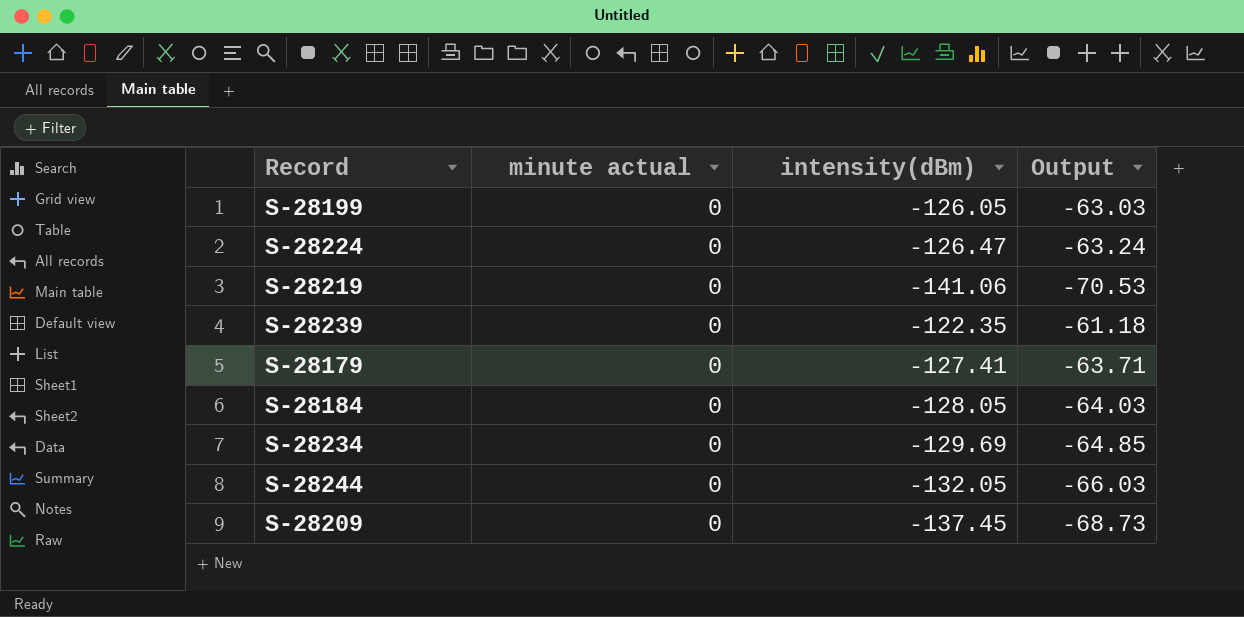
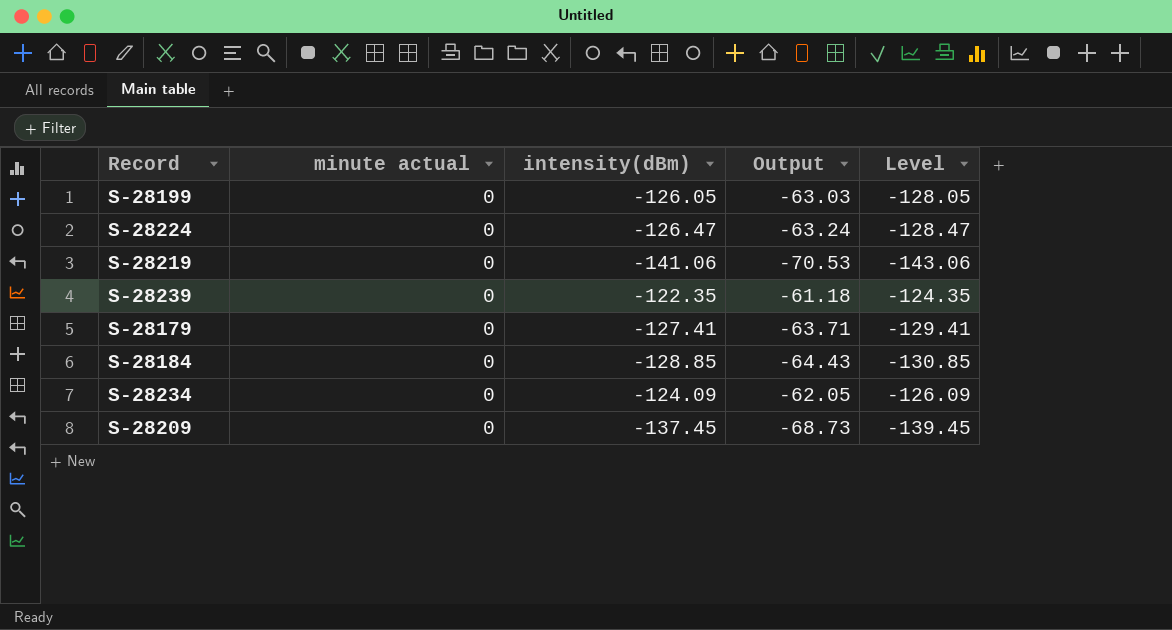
column Level | formula: none -> [intensity(dBm)] - 2
row S-28244: 0 | -132.05 | -66.03 -> none
S-28184 | intensity(dBm): -128.05 -> -128.85
S-28184 | Output: -64.03 -> -64.43
S-28234 | intensity(dBm): -129.69 -> -124.09
S-28234 | Output: -64.85 -> -62.05

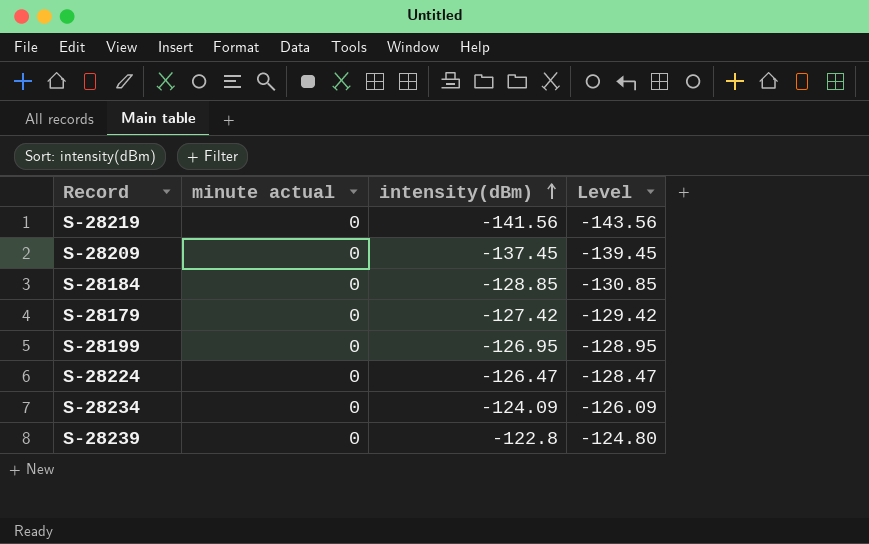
row order: none -> intensity(dBm) ascending
column Output | formula: [intensity(dBm)] * 0.5 -> none
S-28219 | intensity(dBm): -141.06 -> -141.56
S-28219 | Level: -143.06 -> -143.56
S-28179 | intensity(dBm): -127.41 -> -127.42
S-28179 | Level: -129.41 -> -129.42
S-28199 | intensity(dBm): -126.05 -> -126.95
S-28199 | Level: -128.05 -> -128.95
S-28239 | intensity(dBm): -122.35 -> -122.8
S-28239 | Level: -124.35 -> -124.80

